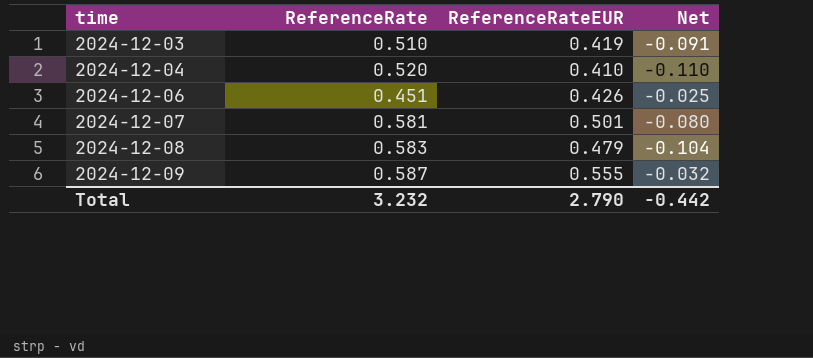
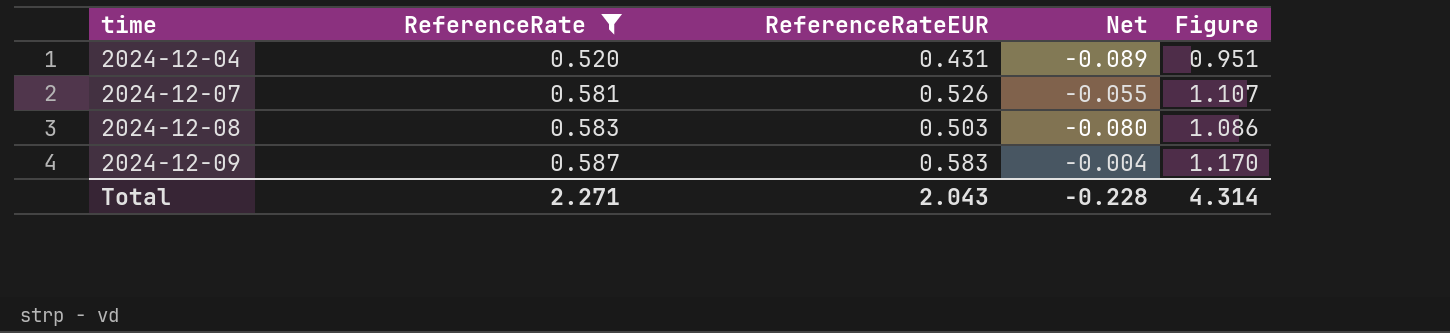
filter: none -> ReferenceRate >= 0.520
column Figure | formula: none -> [ReferenceRate] + [ReferenceRateEUR]
2024-12-04 | ReferenceRateEUR: 0.410 -> 0.431
2024-12-04 | Net: -0.110 -> -0.089
2024-12-07 | ReferenceRateEUR: 0.501 -> 0.526
2024-12-07 | Net: -0.080 -> -0.055
2024-12-08 | ReferenceRateEUR: 0.479 -> 0.503
2024-12-08 | Net: -0.104 -> -0.080
2024-12-09 | ReferenceRateEUR: 0.555 -> 0.583
2024-12-09 | Net: -0.032 -> -0.004
Total | ReferenceRate: 3.232 -> 2.271
Total | ReferenceRateEUR: 2.790 -> 2.043
Total | Net: -0.442 -> -0.228

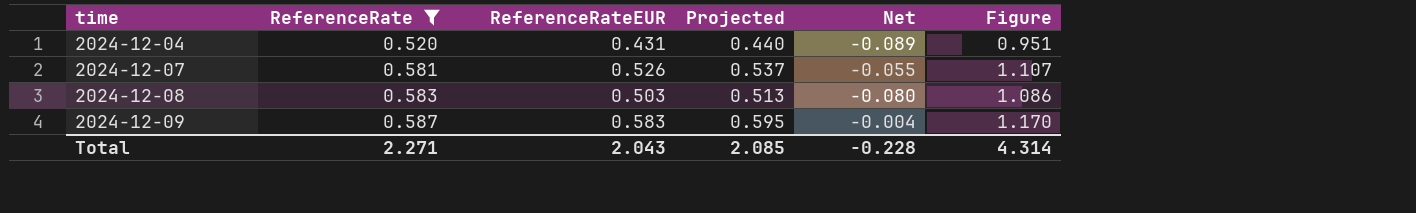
column Projected | formula: none -> [ReferenceRateEUR] * 1.02

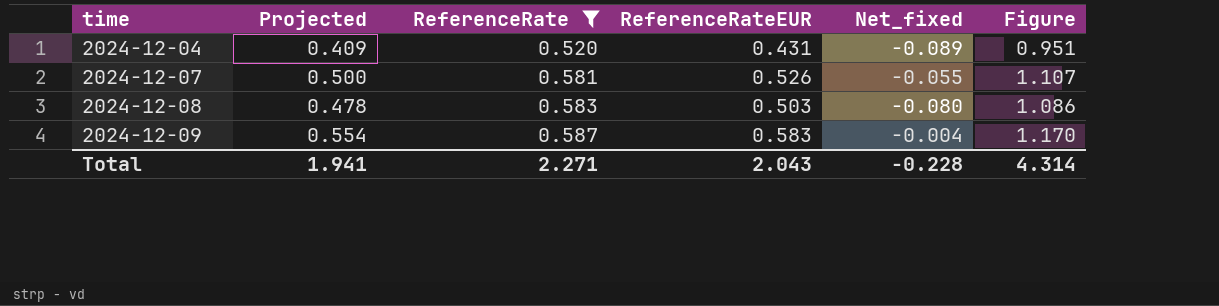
column Projected | formula: [ReferenceRateEUR] * 1.02 -> [ReferenceRateEUR] * 0.95
column Projected | position: 4 -> 2
column name: Net -> Net_fixed
Total | Projected: 2.085 -> 1.941

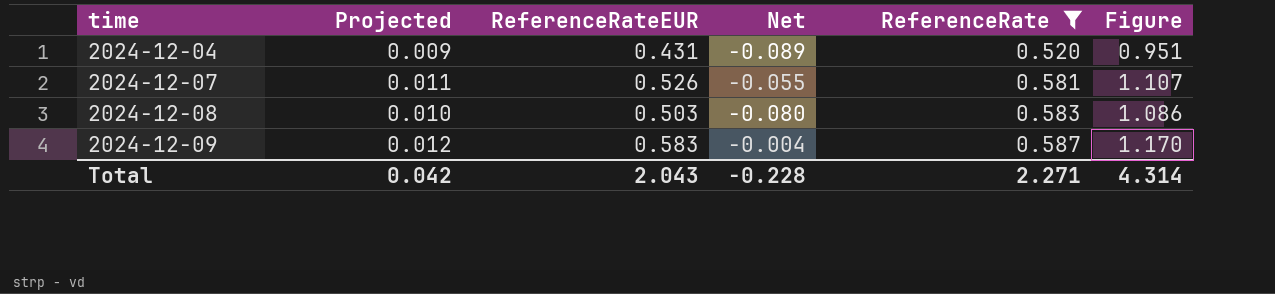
column Projected | formula: [ReferenceRateEUR] * 0.95 -> [ReferenceRateEUR] * 0.02
column name: Net_fixed -> Net
column ReferenceRate | position: 3 -> 5
Total | Projected: 1.941 -> 0.042

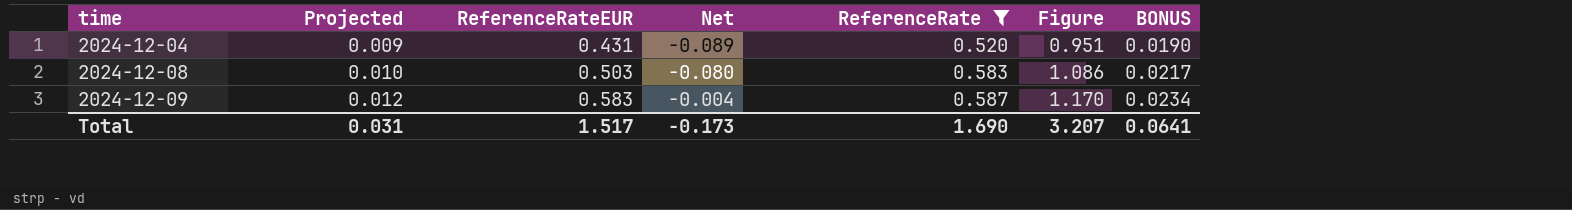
column BONUS | formula: none -> [Figure] * 0.02
row 2024-12-07: 0.011 | 0.526 | -0.055 | 0.581 | 1.107 -> none
Total | Projected: 0.042 -> 0.031
Total | ReferenceRateEUR: 2.043 -> 1.517
Total | Net: -0.228 -> -0.173
Total | ReferenceRate: 2.271 -> 1.690
Total | Figure: 4.314 -> 3.207

